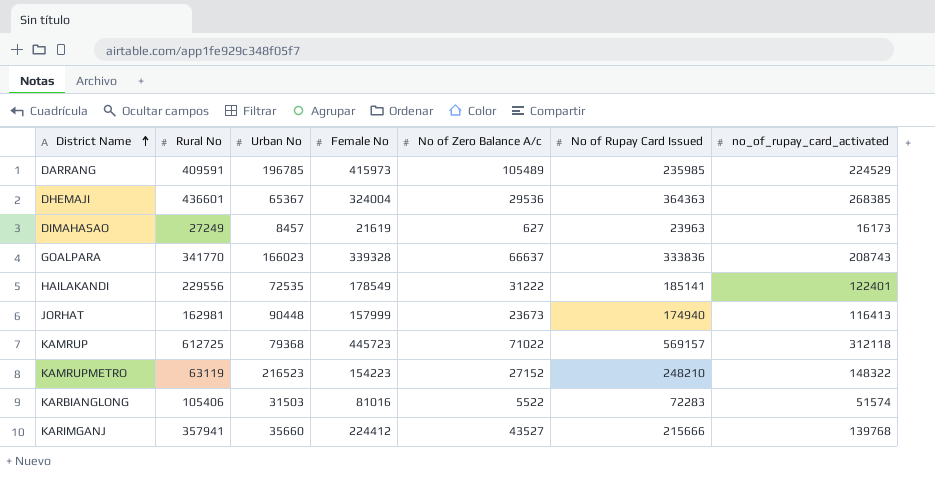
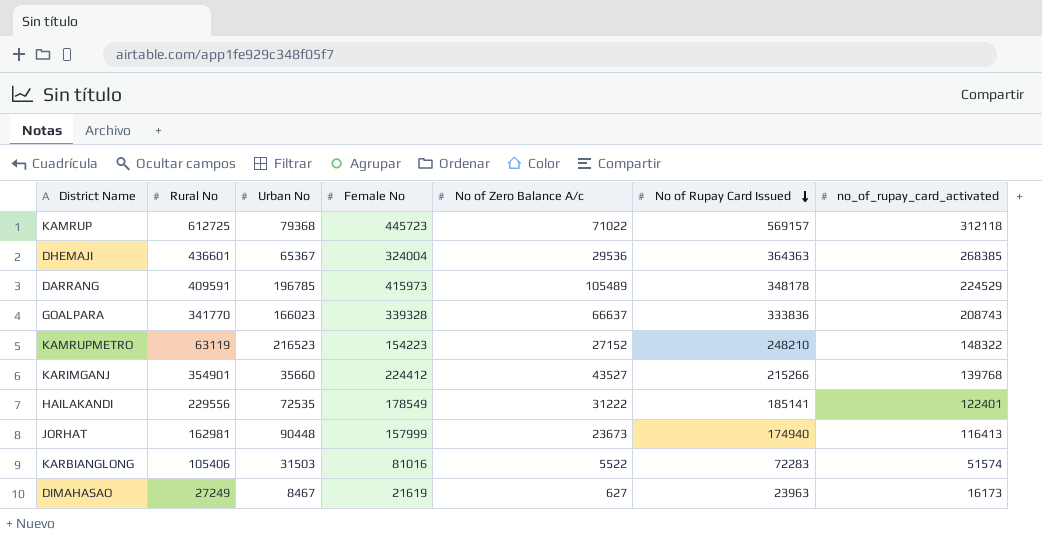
row order: District Name ascending -> No of Rupay Card Issued descending
DARRANG | No of Rupay Card Issued: 235985 -> 348178
KARIMGANJ | Rural No: 357941 -> 354901
KARIMGANJ | No of Rupay Card Issued: 215666 -> 215266
DIMAHASAO | Urban No: 8457 -> 8467

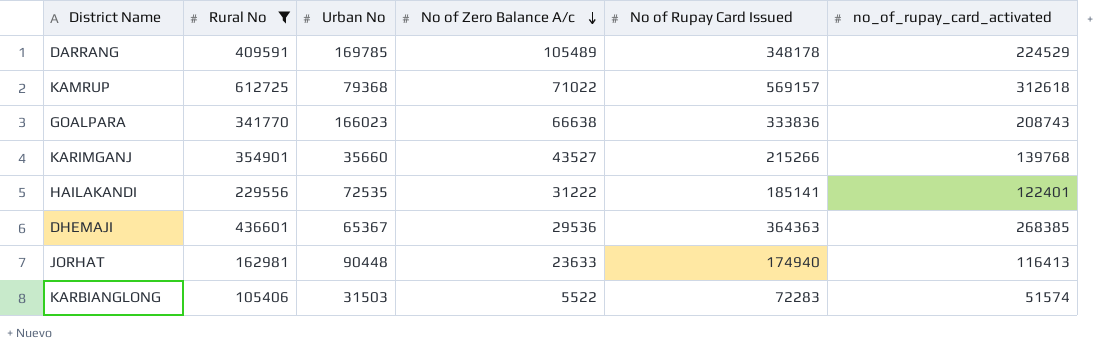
filter: none -> Rural No >= 105406
row order: No of Rupay Card Issued descending -> No of Zero Balance A/c descending
column Female No | position: 4 -> none
DARRANG | Urban No: 196785 -> 169785
KAMRUP | no_of_rupay_card_activated: 312118 -> 312618
GOALPARA | No of Zero Balance A/c: 66637 -> 66638
JORHAT | No of Zero Balance A/c: 23673 -> 23633

